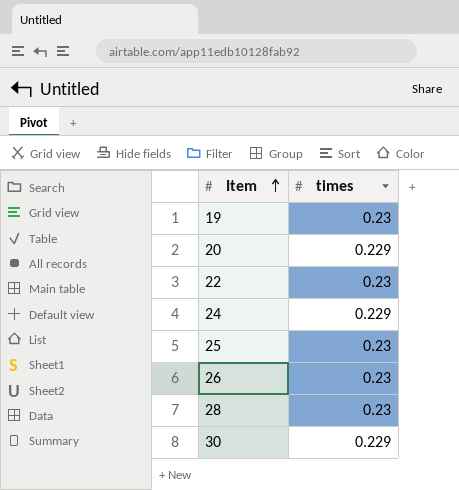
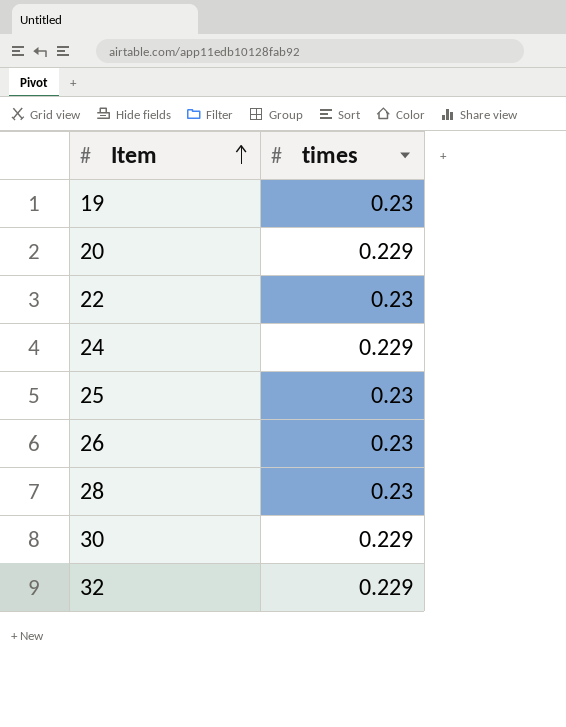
row 32: none -> 0.229

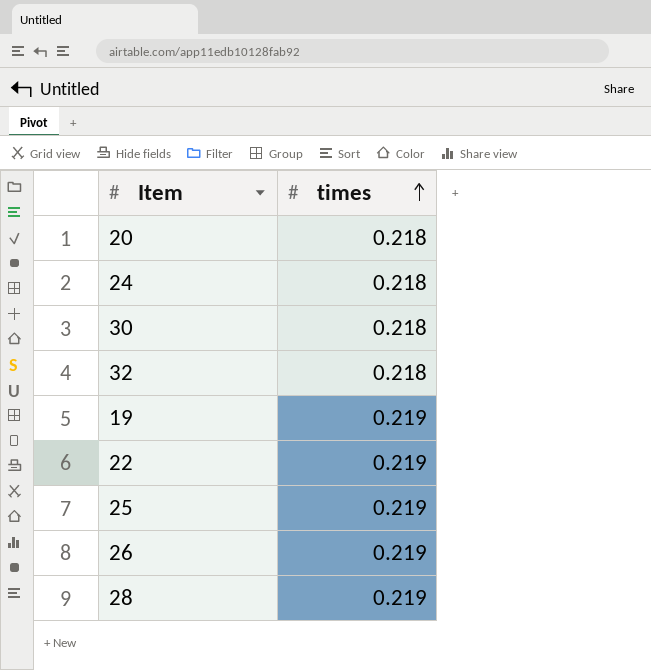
row order: Item ascending -> times ascending
20 | times: 0.229 -> 0.218
24 | times: 0.229 -> 0.218
30 | times: 0.229 -> 0.218
32 | times: 0.229 -> 0.218
19 | times: 0.23 -> 0.219
22 | times: 0.23 -> 0.219
25 | times: 0.23 -> 0.219
26 | times: 0.23 -> 0.219
28 | times: 0.23 -> 0.219

